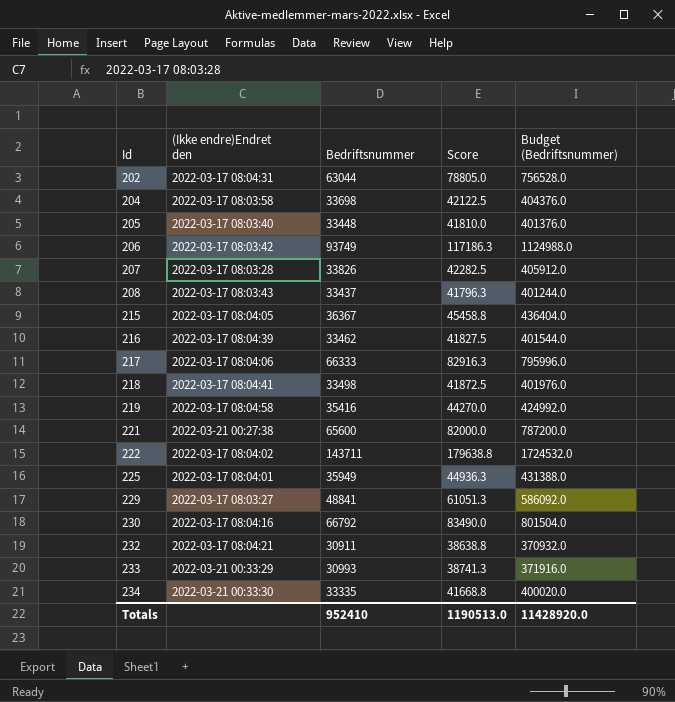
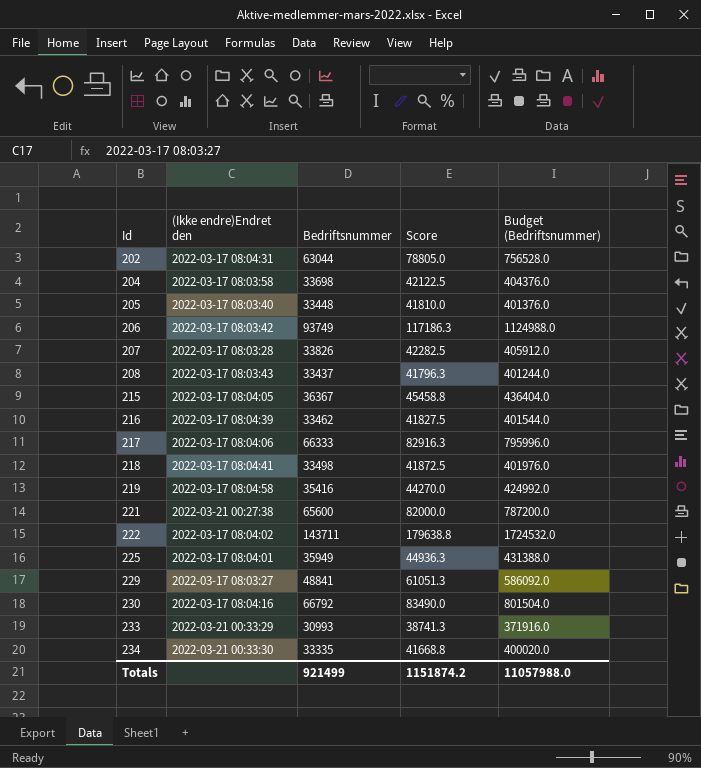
row 232: 2022-03-17 08:04:21 | 30911 | 38638.8 | 370932.0 -> none
Totals | Bedriftsnummer: 952410 -> 921499
Totals | Score: 1190513.0 -> 1151874.2
Totals | Budget (Bedriftsnummer): 11428920.0 -> 11057988.0

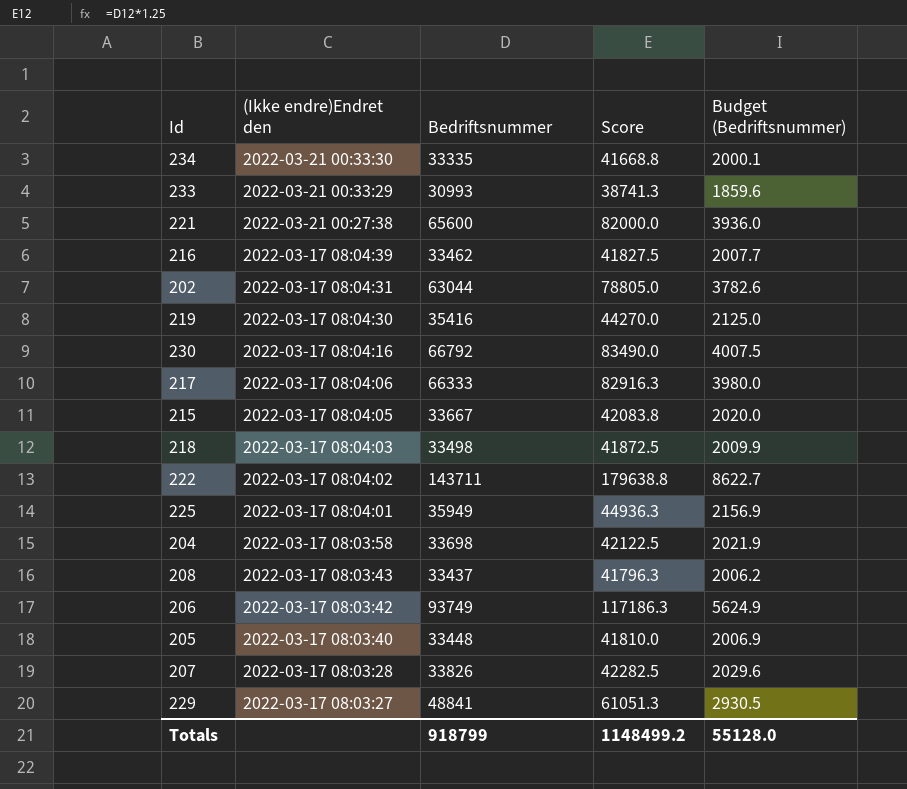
row order: Id ascending -> (Ikke endre)Endret den descending
column Budget (Bedriftsnummer) | formula: [Bedriftsnummer] * 12 -> [Bedriftsnummer] * 0.06
219 | (Ikke endre)Endret den: 2022-03-17 08:04:58 -> 2022-03-17 08:04:30
215 | Bedriftsnummer: 36367 -> 33667
215 | Score: 45458.8 -> 42083.8
218 | (Ikke endre)Endret den: 2022-03-17 08:04:41 -> 2022-03-17 08:04:03
Totals | Bedriftsnummer: 921499 -> 918799
Totals | Score: 1151874.2 -> 1148499.2
Totals | Budget (Bedriftsnummer): 11057988.0 -> 55128.0

